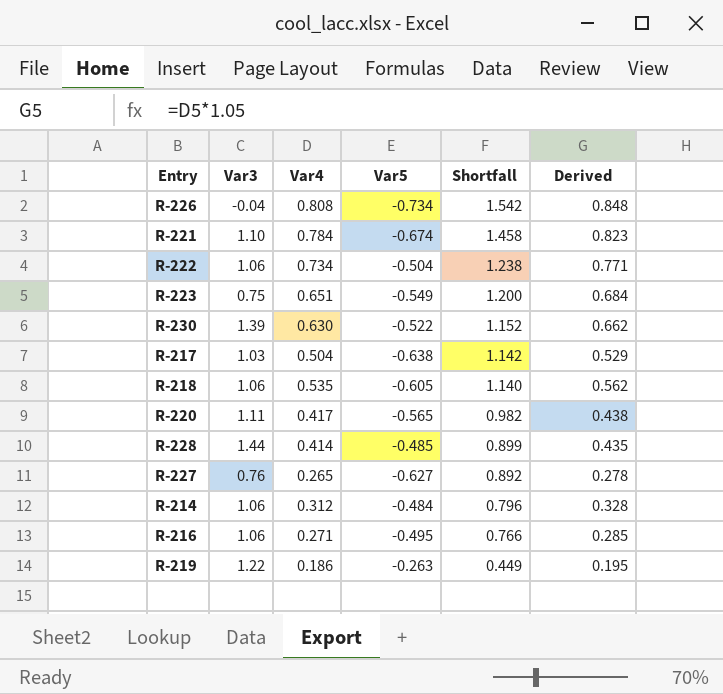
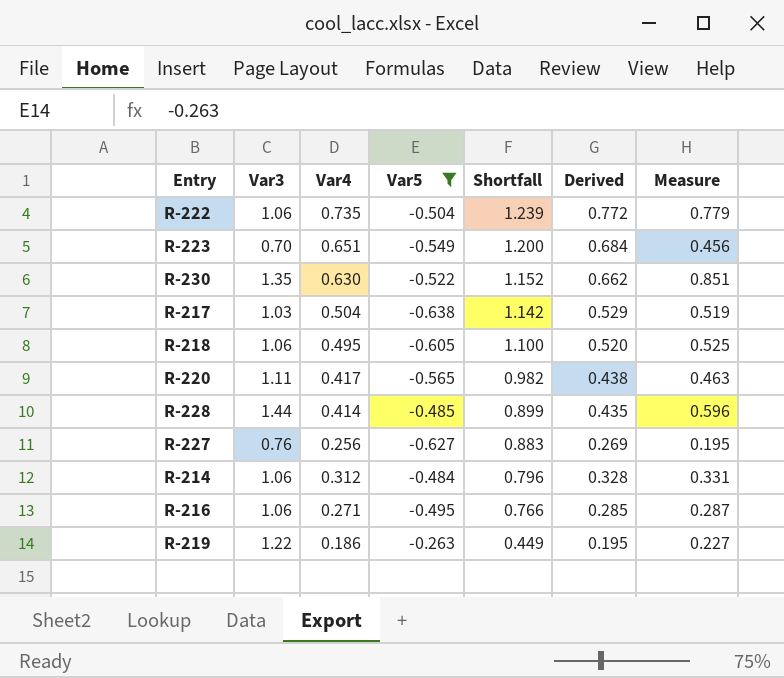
filter: none -> Var5 >= -0.638
column Measure | formula: none -> [Var3] * [Var4]
R-222 | Var4: 0.734 -> 0.735
R-222 | Shortfall: 1.238 -> 1.239
R-222 | Derived: 0.771 -> 0.772
R-223 | Var3: 0.75 -> 0.70
R-230 | Var3: 1.39 -> 1.35
R-218 | Var4: 0.535 -> 0.495
R-218 | Shortfall: 1.140 -> 1.100
R-218 | Derived: 0.562 -> 0.520
R-227 | Var4: 0.265 -> 0.256
R-227 | Shortfall: 0.892 -> 0.883
R-227 | Derived: 0.278 -> 0.269

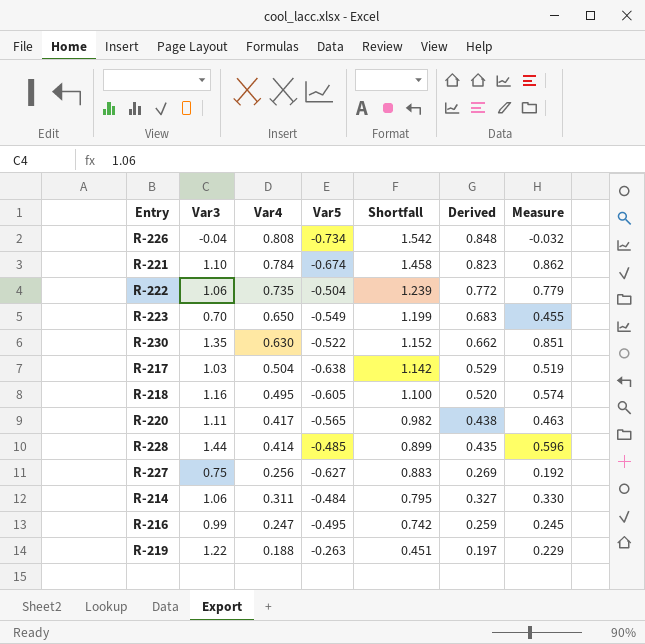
filter: Var5 >= -0.638 -> none
R-223 | Var4: 0.651 -> 0.650
R-223 | Shortfall: 1.200 -> 1.199
R-223 | Derived: 0.684 -> 0.683
R-223 | Measure: 0.456 -> 0.455
R-218 | Var3: 1.06 -> 1.16
R-218 | Measure: 0.525 -> 0.574
R-227 | Var3: 0.76 -> 0.75
R-227 | Measure: 0.195 -> 0.192
R-214 | Var4: 0.312 -> 0.311
R-214 | Shortfall: 0.796 -> 0.795
R-214 | Derived: 0.328 -> 0.327
R-214 | Measure: 0.331 -> 0.330
R-216 | Var3: 1.06 -> 0.99
R-216 | Var4: 0.271 -> 0.247
R-216 | Shortfall: 0.766 -> 0.742
R-216 | Derived: 0.285 -> 0.259
R-216 | Measure: 0.287 -> 0.245
R-219 | Var4: 0.186 -> 0.188
R-219 | Shortfall: 0.449 -> 0.451
R-219 | Derived: 0.195 -> 0.197
R-219 | Measure: 0.227 -> 0.229

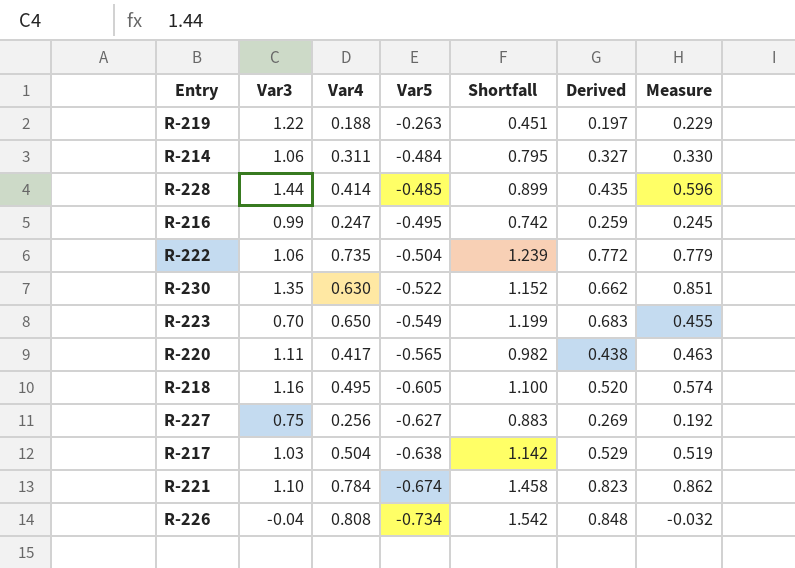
row order: Shortfall descending -> Var5 descending

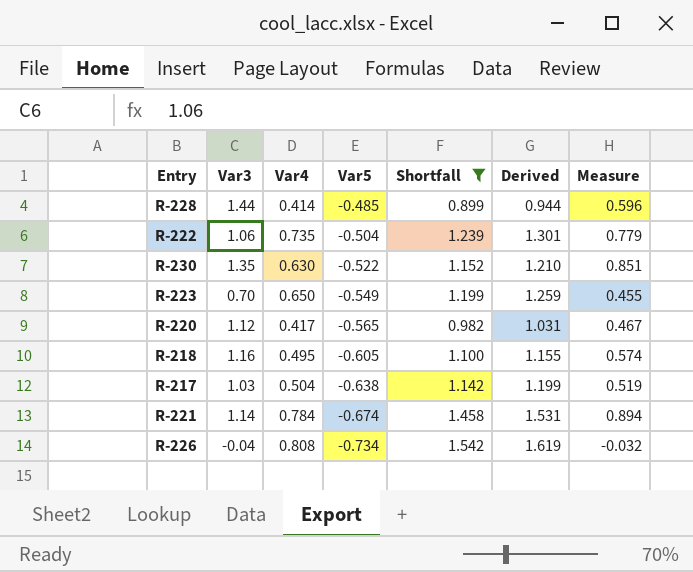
filter: none -> Shortfall >= 0.899
column Derived | formula: [Var4] * 1.05 -> [Shortfall] * 1.05
R-220 | Var3: 1.11 -> 1.12
R-220 | Measure: 0.463 -> 0.467
R-221 | Var3: 1.10 -> 1.14
R-221 | Measure: 0.862 -> 0.894

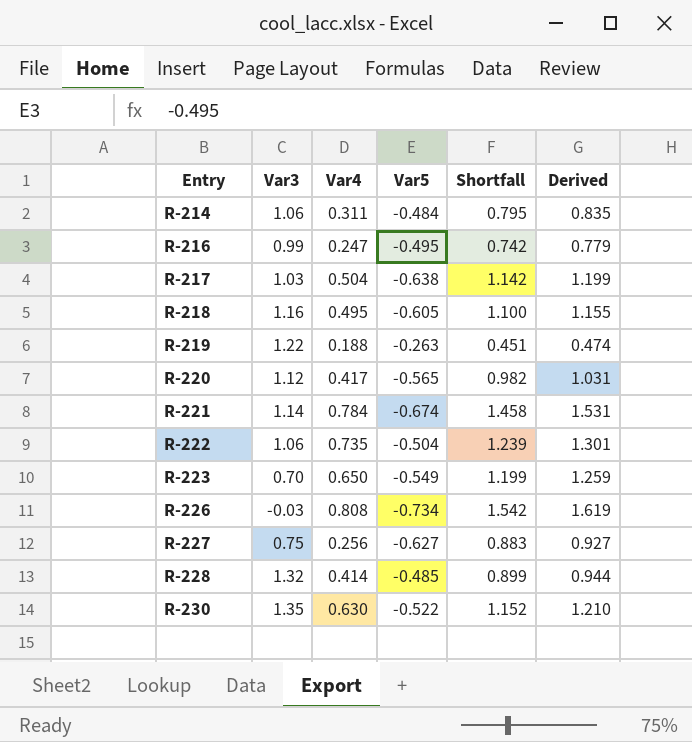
filter: Shortfall >= 0.899 -> none
row order: Var5 descending -> Entry ascending
column Measure | formula: [Var3] * [Var4] -> none
R-226 | Var3: -0.04 -> -0.03
R-228 | Var3: 1.44 -> 1.32

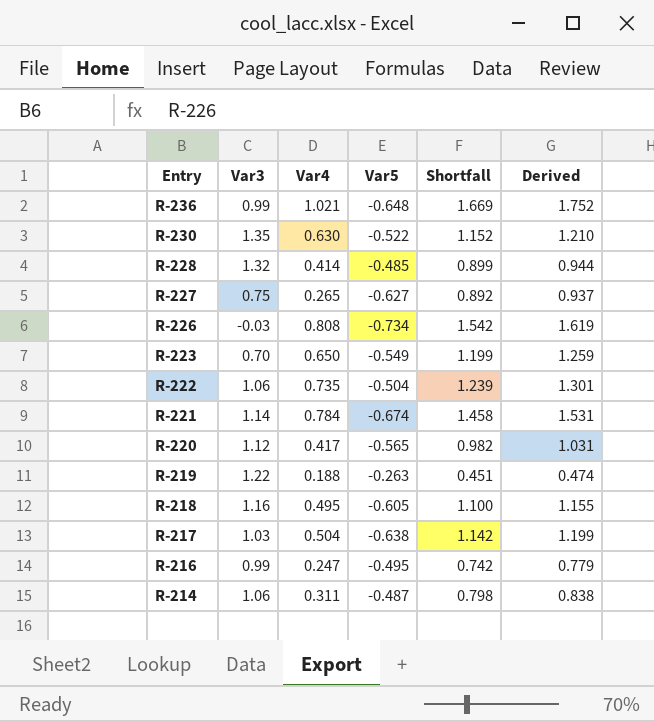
row order: Entry ascending -> Entry descending
row R-236: none -> 0.99 | 1.021 | -0.648 | 1.669 | 1.752
R-227 | Var4: 0.256 -> 0.265
R-227 | Shortfall: 0.883 -> 0.892
R-227 | Derived: 0.927 -> 0.937
R-214 | Var5: -0.484 -> -0.487
R-214 | Shortfall: 0.795 -> 0.798
R-214 | Derived: 0.835 -> 0.838

